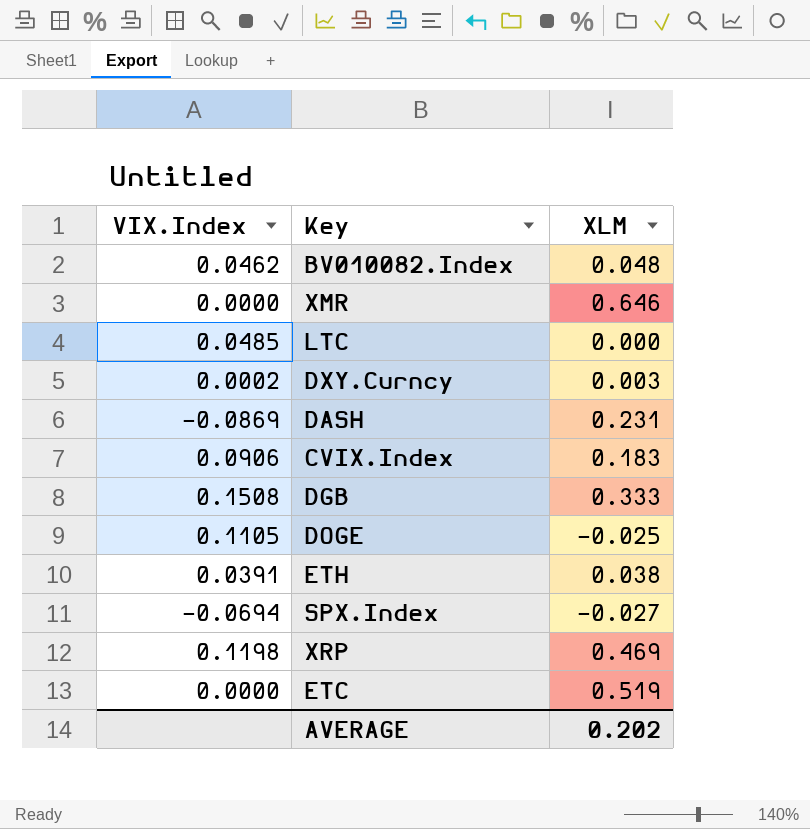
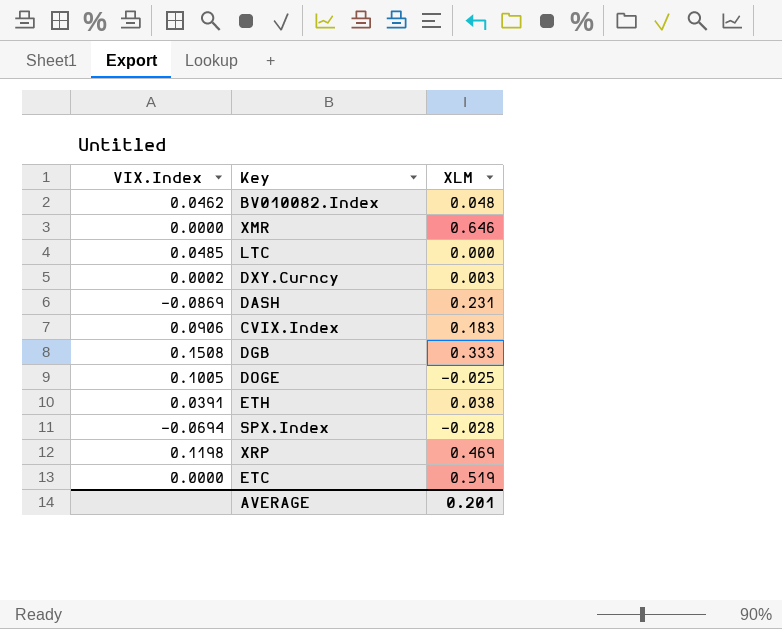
DOGE | VIX.Index: 0.1105 -> 0.1005
SPX.Index | XLM: -0.027 -> -0.028
AVERAGE | XLM: 0.202 -> 0.201

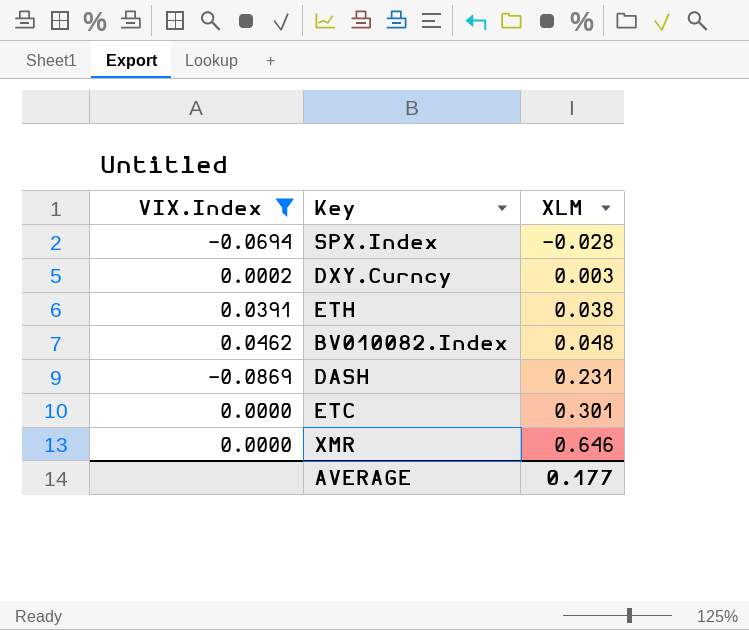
filter: none -> VIX.Index <= 0.0462
row order: none -> XLM ascending
ETC | XLM: 0.519 -> 0.301
AVERAGE | XLM: 0.201 -> 0.177

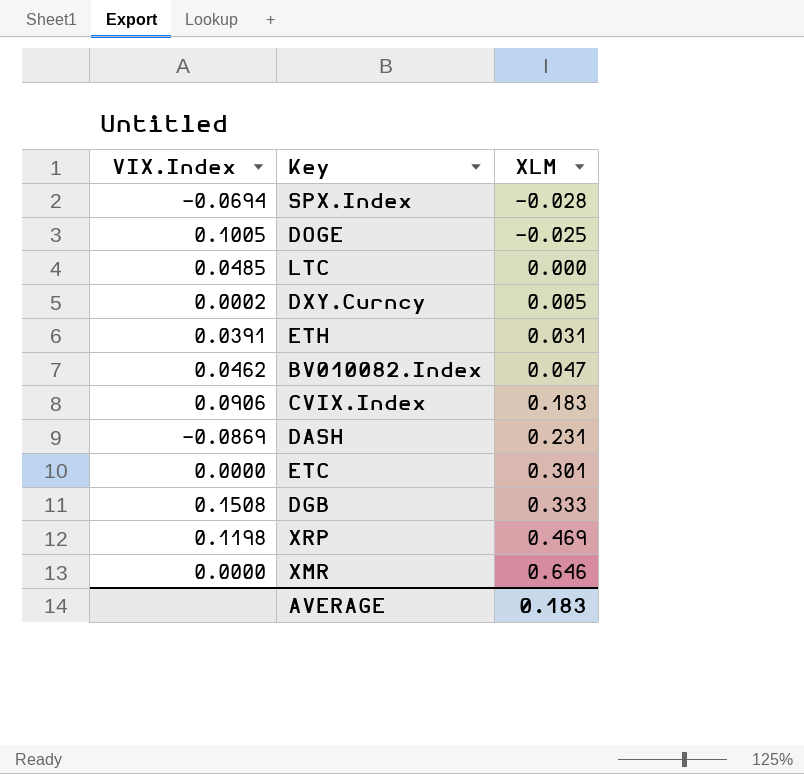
filter: VIX.Index <= 0.0462 -> none
DXY.Curncy | XLM: 0.003 -> 0.005
ETH | XLM: 0.038 -> 0.031
BV010082.Index | XLM: 0.048 -> 0.047
AVERAGE | XLM: 0.177 -> 0.183

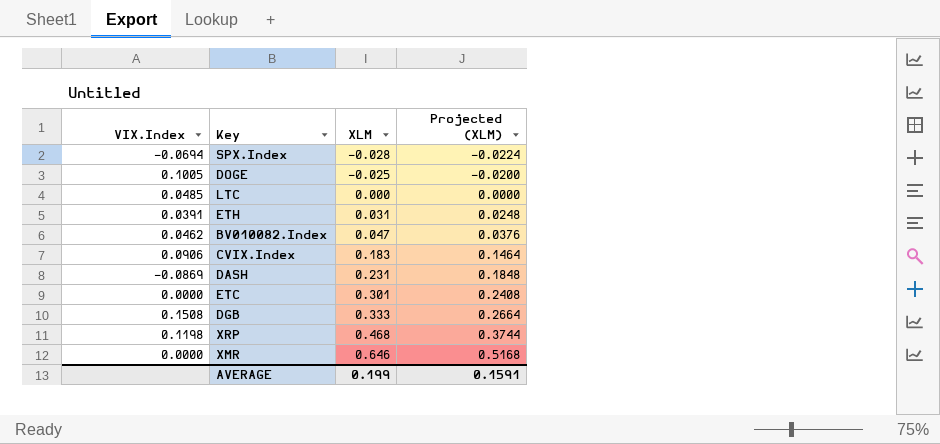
column Projected (XLM) | formula: none -> [XLM] * 0.8
row DXY.Curncy: 0.0002 | 0.005 -> none
XRP | XLM: 0.469 -> 0.468
AVERAGE | XLM: 0.183 -> 0.199

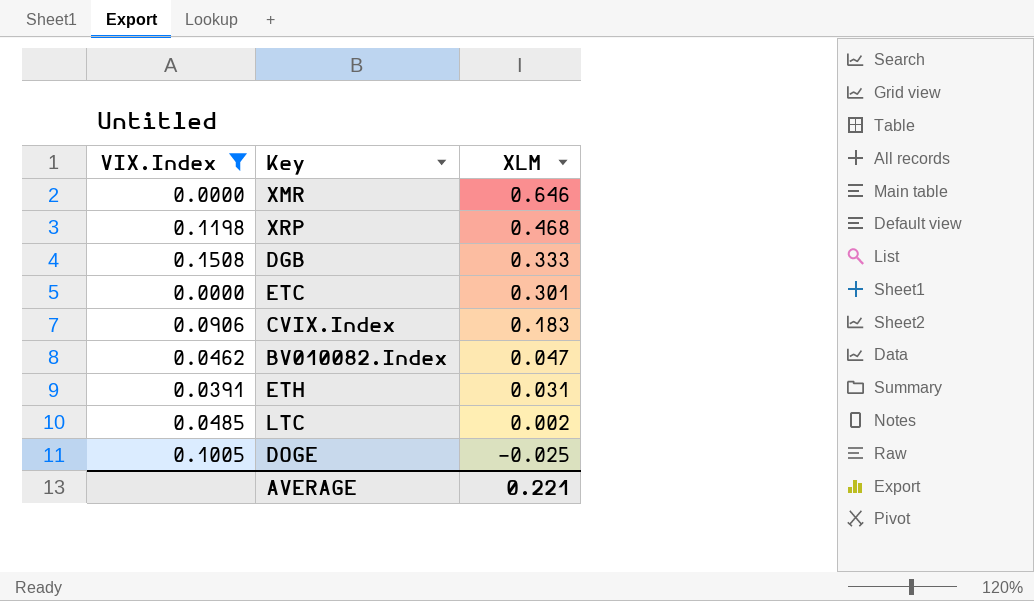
filter: none -> VIX.Index >= 0.0000
row order: XLM ascending -> XLM descending
column Projected (XLM) | formula: [XLM] * 0.8 -> none
LTC | XLM: 0.000 -> 0.002
AVERAGE | XLM: 0.199 -> 0.221

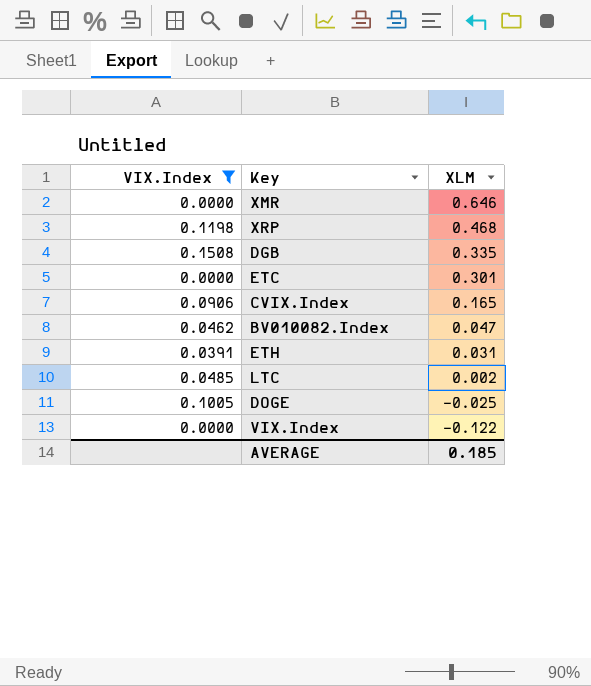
DGB | XLM: 0.333 -> 0.335
CVIX.Index | XLM: 0.183 -> 0.165
row VIX.Index: none -> 0.0000 | -0.122
AVERAGE | XLM: 0.221 -> 0.185

